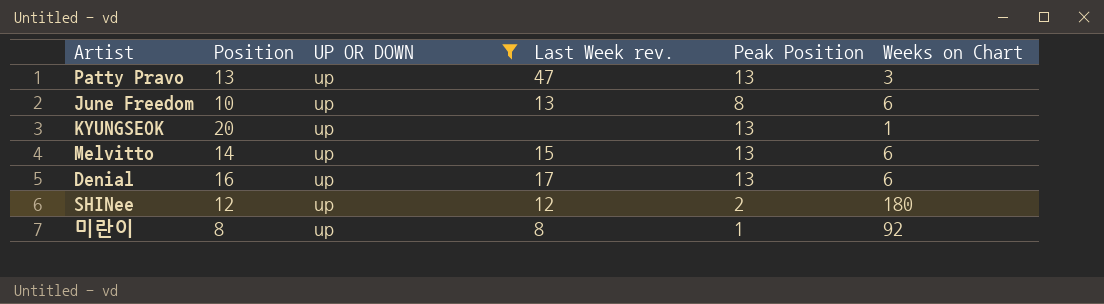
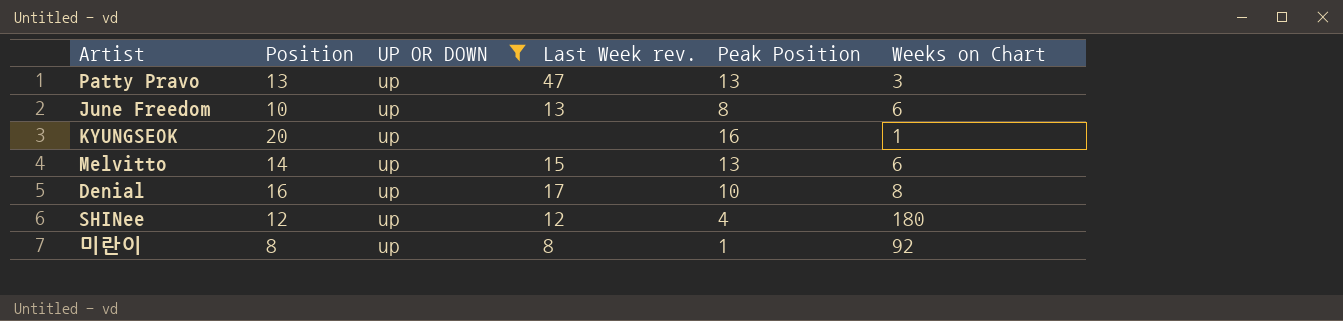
KYUNGSEOK | Peak Position: 13 -> 16
Denial | Peak Position: 13 -> 10
Denial | Weeks on Chart: 6 -> 8
SHINee | Peak Position: 2 -> 4

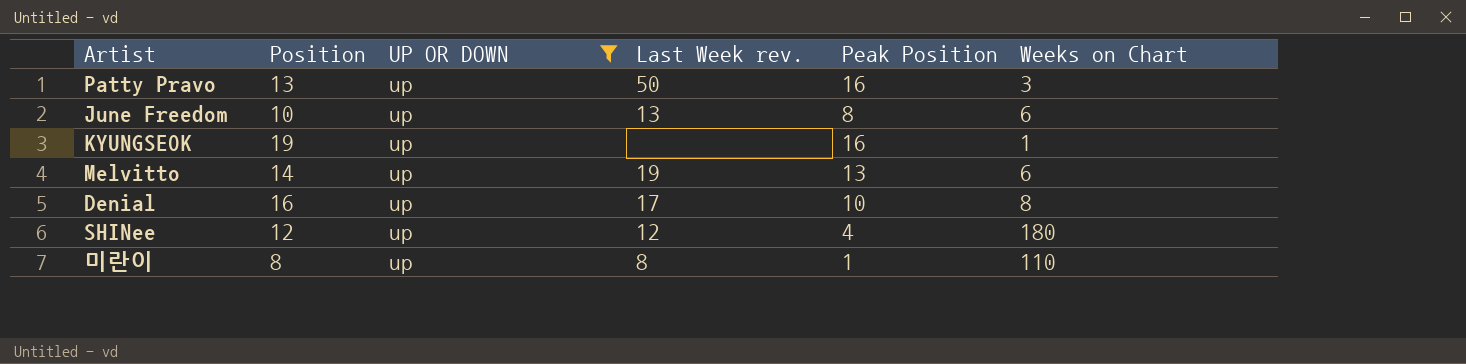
Patty Pravo | Last Week rev.: 47 -> 50
Patty Pravo | Peak Position: 13 -> 16
KYUNGSEOK | Position: 20 -> 19
Melvitto | Last Week rev.: 15 -> 19
미란이 | Weeks on Chart: 92 -> 110

